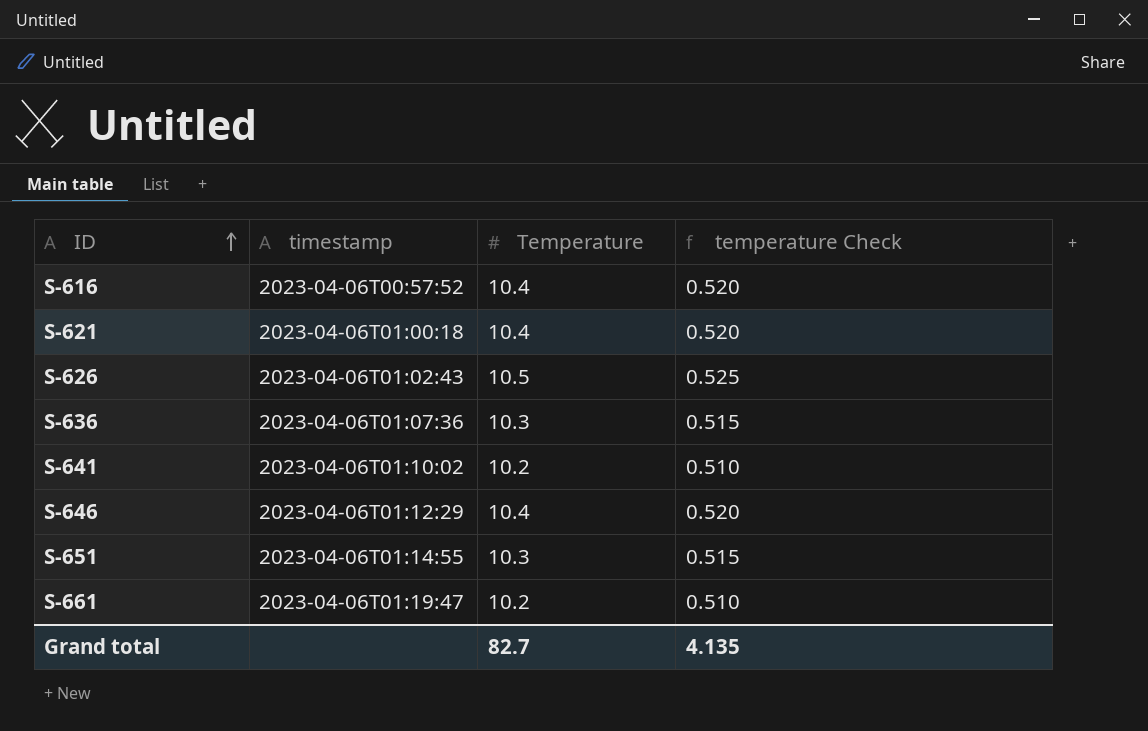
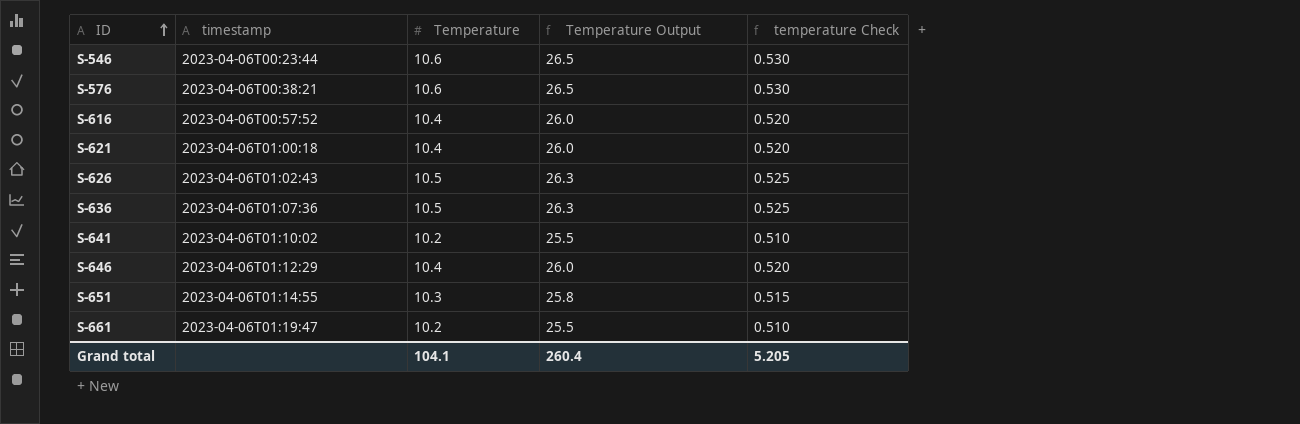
column Temperature Output | formula: none -> [Temperature] * 2.5
row S-546: none -> 2023-04-06T00:23:44 | 10.6 | 26.5 | 0.530
row S-576: none -> 2023-04-06T00:38:21 | 10.6 | 26.5 | 0.530
S-636 | Temperature: 10.3 -> 10.5
S-636 | temperature Check: 0.515 -> 0.525
Grand total | Temperature: 82.7 -> 104.1
Grand total | temperature Check: 4.135 -> 5.205

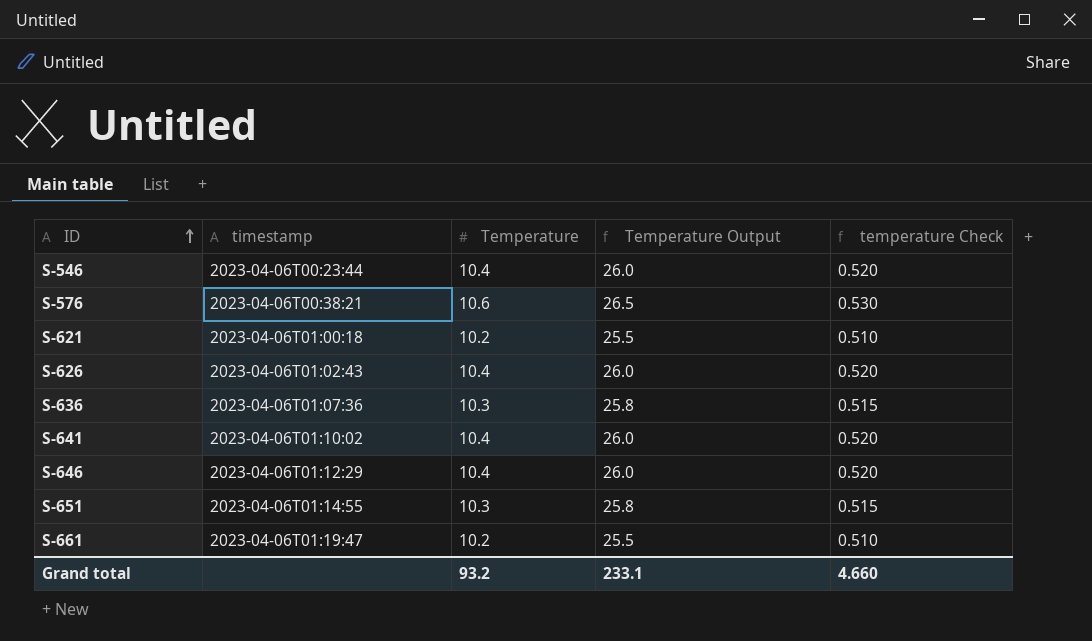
row S-616: 2023-04-06T00:57:52 | 10.4 | 26.0 | 0.520 -> none
S-546 | Temperature: 10.6 -> 10.4
S-546 | Temperature Output: 26.5 -> 26.0
S-546 | temperature Check: 0.530 -> 0.520
S-621 | Temperature: 10.4 -> 10.2
S-621 | Temperature Output: 26.0 -> 25.5
S-621 | temperature Check: 0.520 -> 0.510
S-626 | Temperature: 10.5 -> 10.4
S-626 | Temperature Output: 26.3 -> 26.0
S-626 | temperature Check: 0.525 -> 0.520
S-636 | Temperature: 10.5 -> 10.3
S-636 | Temperature Output: 26.3 -> 25.8
S-636 | temperature Check: 0.525 -> 0.515
S-641 | Temperature: 10.2 -> 10.4
S-641 | Temperature Output: 25.5 -> 26.0
S-641 | temperature Check: 0.510 -> 0.520
Grand total | Temperature: 104.1 -> 93.2
Grand total | Temperature Output: 260.4 -> 233.1
Grand total | temperature Check: 5.205 -> 4.660

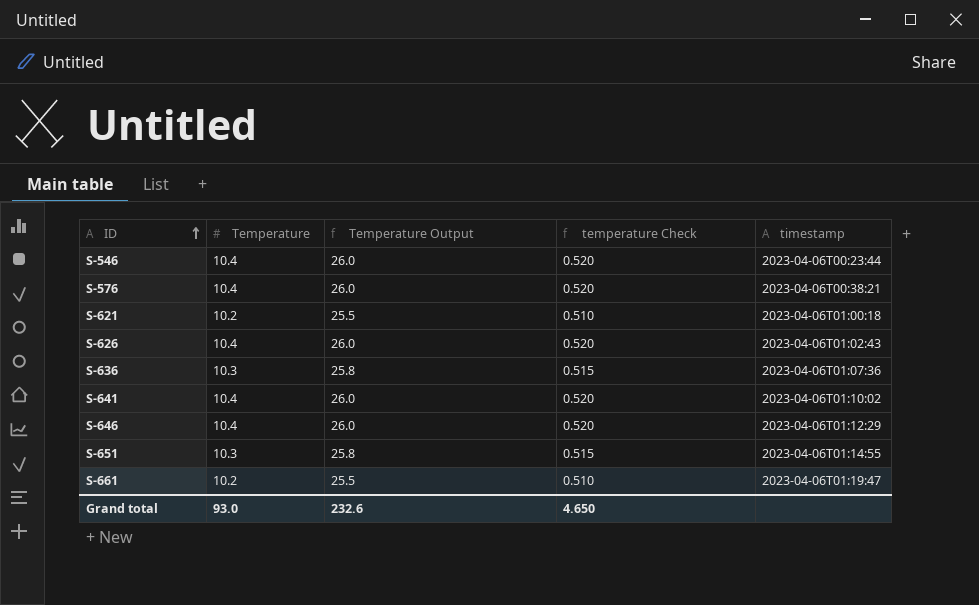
column timestamp | position: 2 -> 5
S-576 | Temperature: 10.6 -> 10.4
S-576 | Temperature Output: 26.5 -> 26.0
S-576 | temperature Check: 0.530 -> 0.520
Grand total | Temperature: 93.2 -> 93.0
Grand total | Temperature Output: 233.1 -> 232.6
Grand total | temperature Check: 4.660 -> 4.650

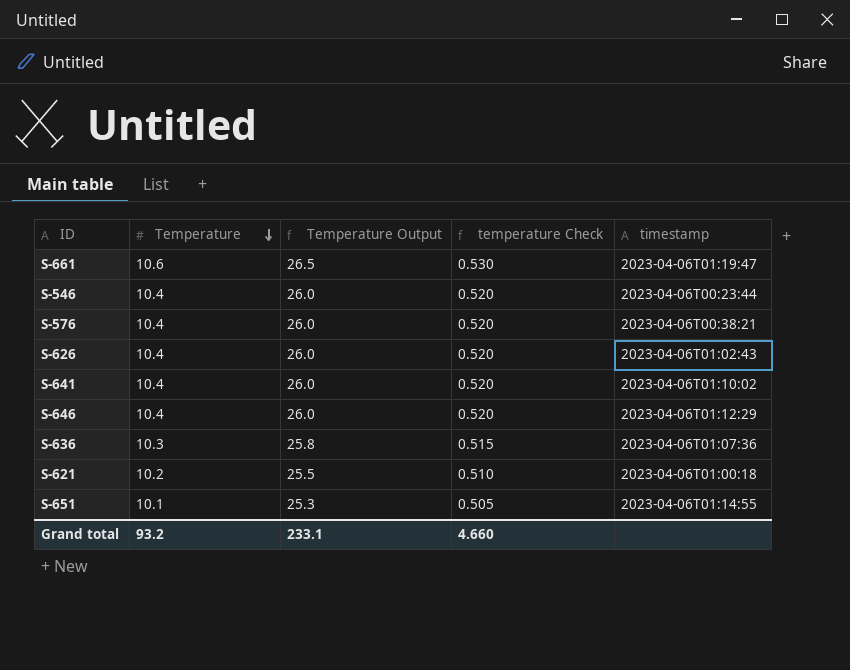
row order: ID ascending -> Temperature descending
S-661 | Temperature: 10.2 -> 10.6
S-661 | Temperature Output: 25.5 -> 26.5
S-661 | temperature Check: 0.510 -> 0.530
S-651 | Temperature: 10.3 -> 10.1
S-651 | Temperature Output: 25.8 -> 25.3
S-651 | temperature Check: 0.515 -> 0.505
Grand total | Temperature: 93.0 -> 93.2
Grand total | Temperature Output: 232.6 -> 233.1
Grand total | temperature Check: 4.650 -> 4.660

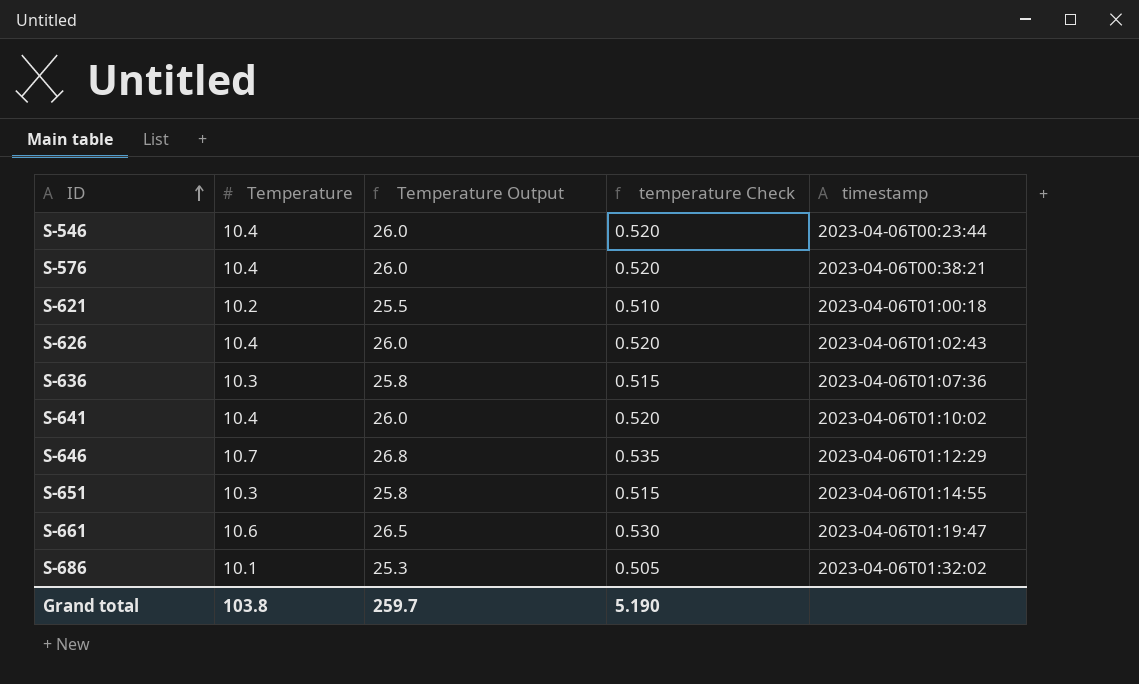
row order: Temperature descending -> ID ascending
S-646 | Temperature: 10.4 -> 10.7
S-646 | Temperature Output: 26.0 -> 26.8
S-646 | temperature Check: 0.520 -> 0.535
S-651 | Temperature: 10.1 -> 10.3
S-651 | Temperature Output: 25.3 -> 25.8
S-651 | temperature Check: 0.505 -> 0.515
row S-686: none -> 10.1 | 25.3 | 0.505 | 2023-04-06T01:32:02
Grand total | Temperature: 93.2 -> 103.8
Grand total | Temperature Output: 233.1 -> 259.7
Grand total | temperature Check: 4.660 -> 5.190

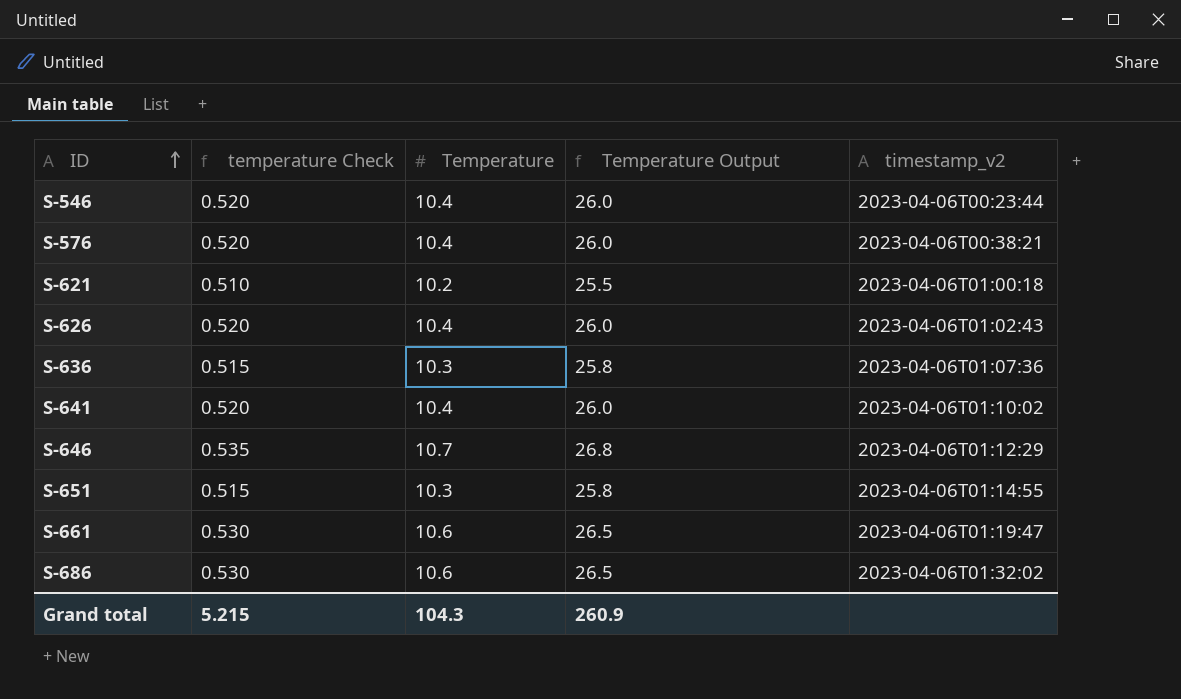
column temperature Check | position: 4 -> 2
column name: timestamp -> timestamp_v2
S-686 | temperature Check: 0.505 -> 0.530
S-686 | Temperature: 10.1 -> 10.6
S-686 | Temperature Output: 25.3 -> 26.5
Grand total | temperature Check: 5.190 -> 5.215
Grand total | Temperature: 103.8 -> 104.3
Grand total | Temperature Output: 259.7 -> 260.9

